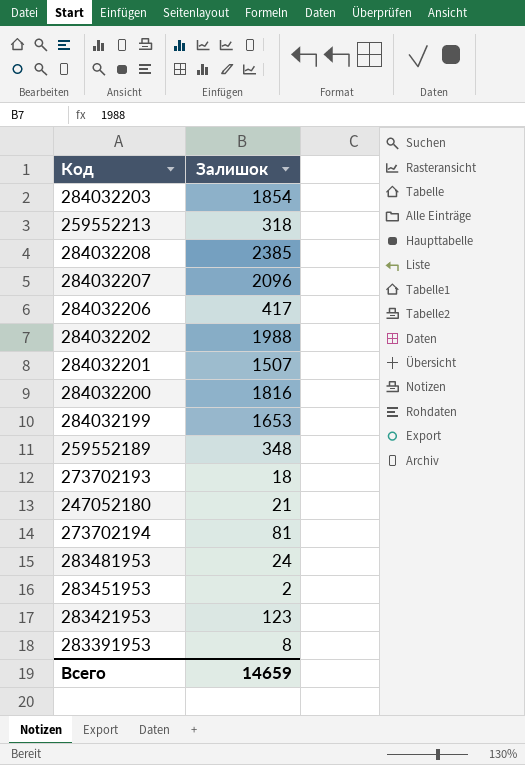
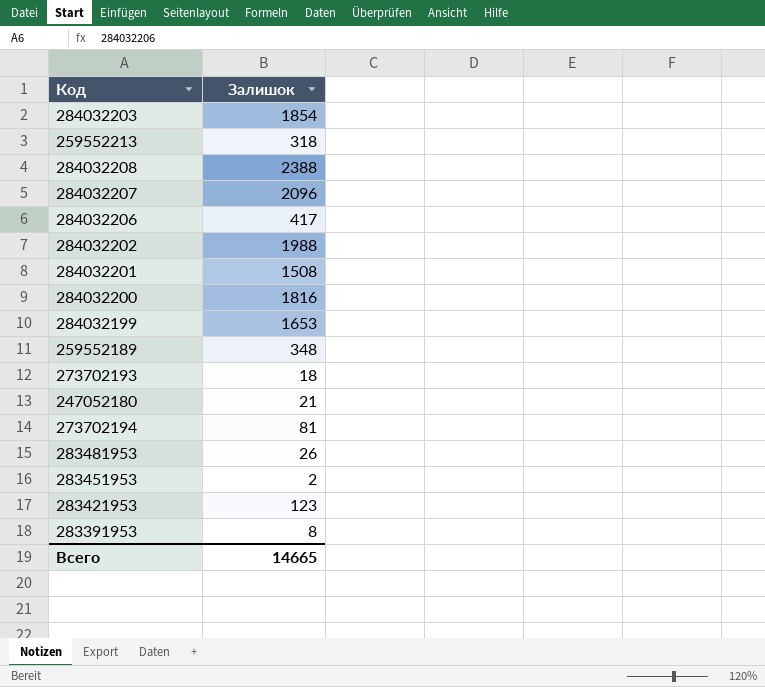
284032208 | Залишок: 2385 -> 2388
284032201 | Залишок: 1507 -> 1508
283481953 | Залишок: 24 -> 26
Всего | Залишок: 14659 -> 14665

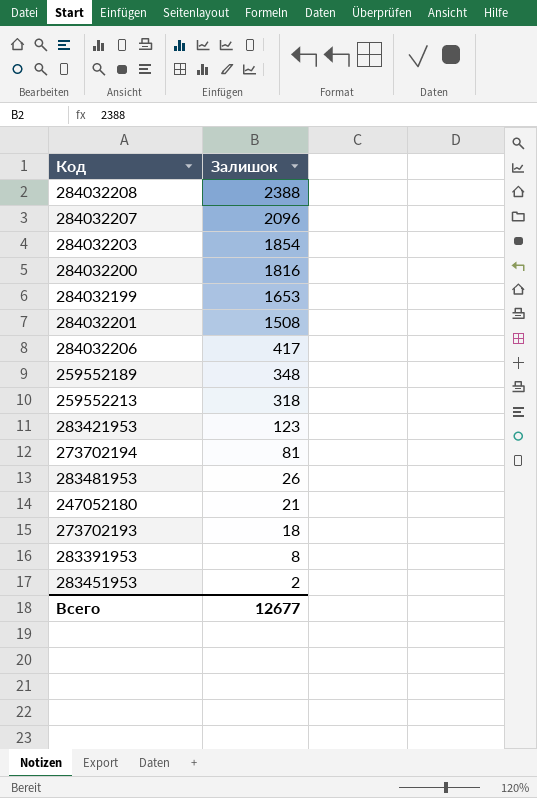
row order: none -> Залишок descending
row 284032202: 1988 -> none
Всего | Залишок: 14665 -> 12677

